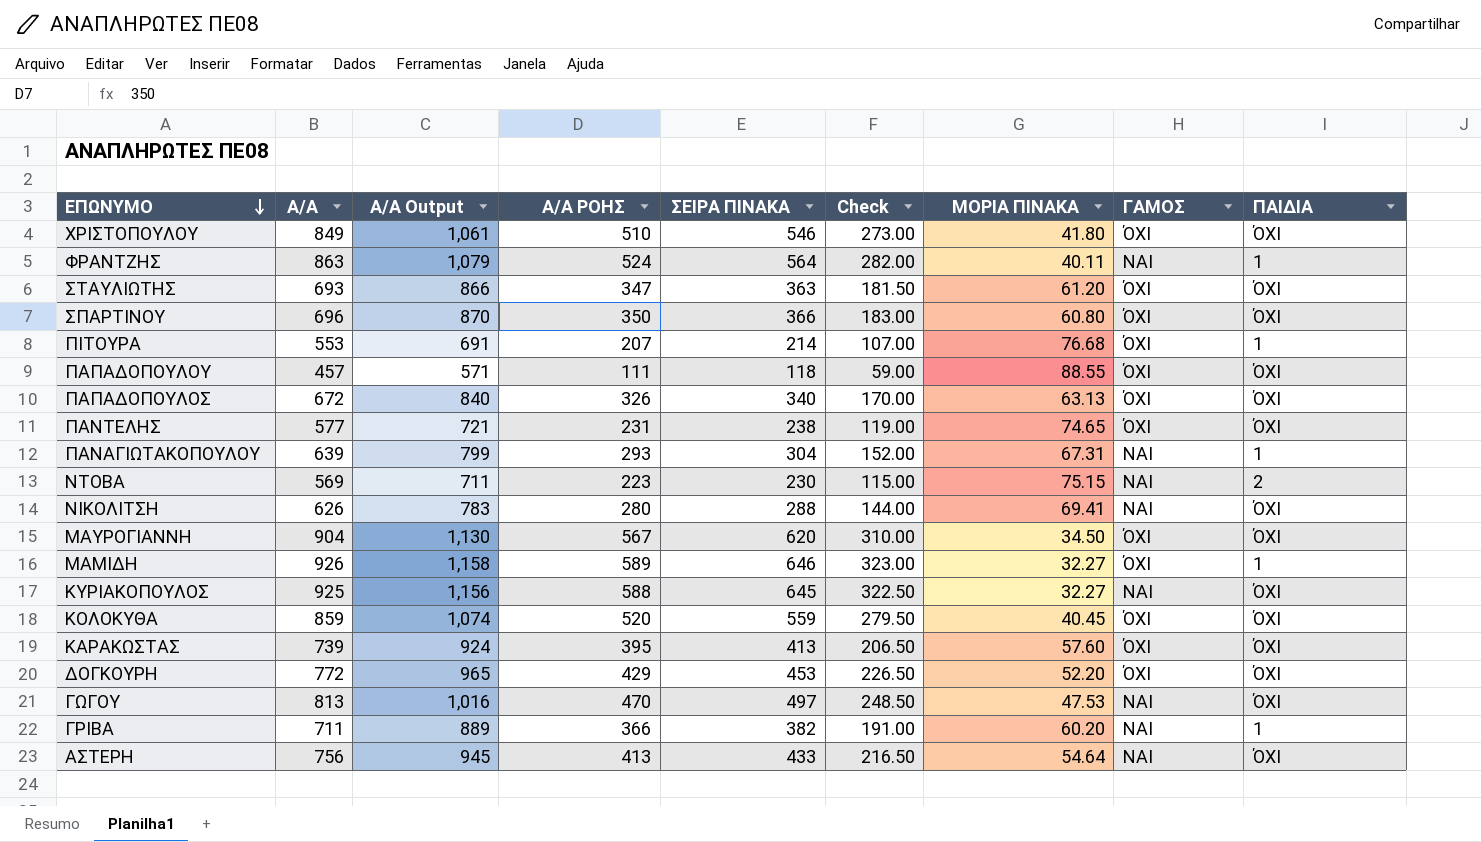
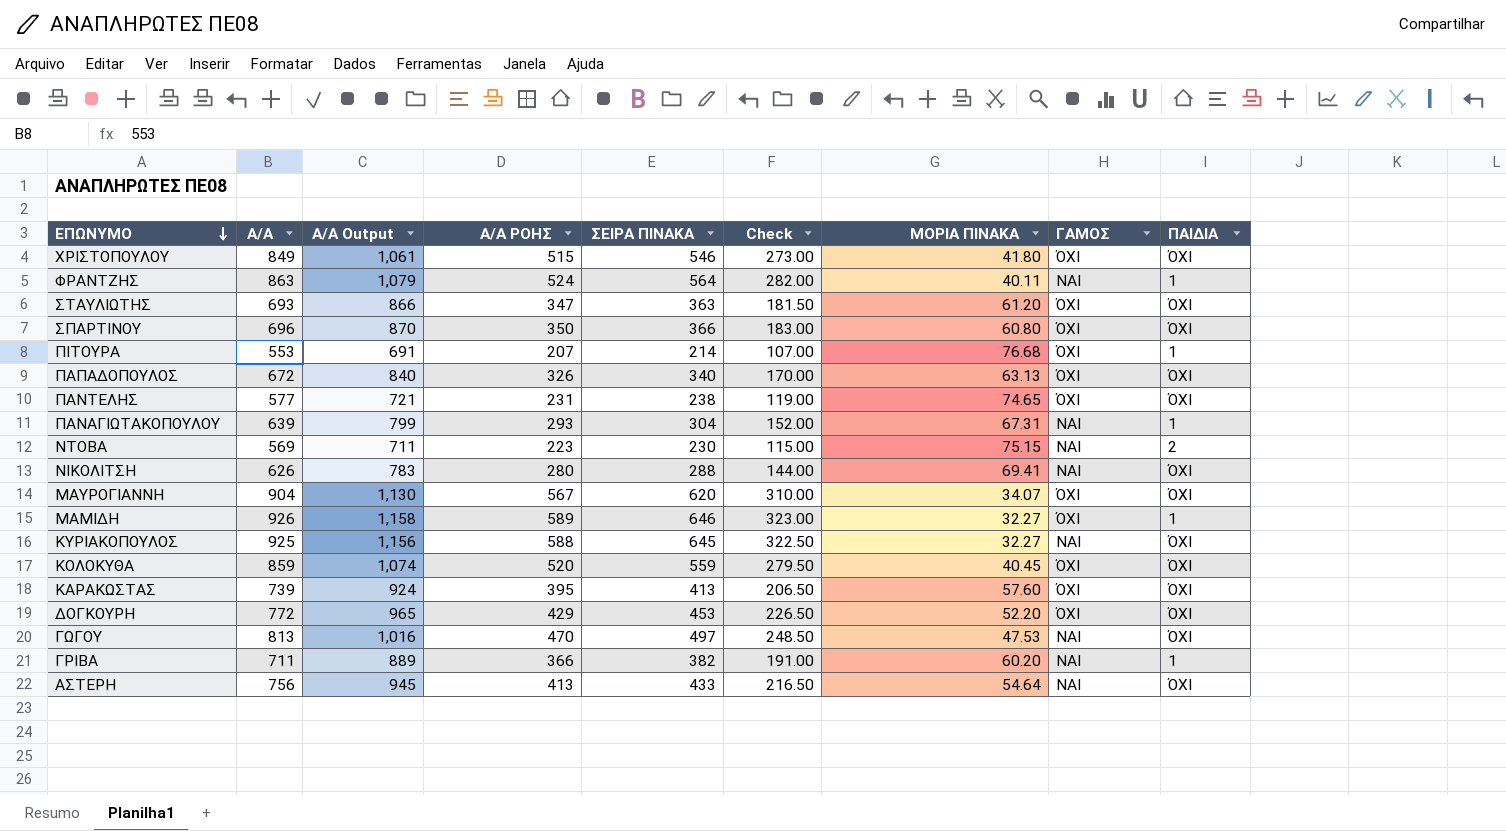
row ΠΑΠΑΔΟΠΟΥΛΟΥ: 457 | 571 | 111 | 118 | 59.00 | 88.55 | ΌΧΙ | ΌΧΙ -> none
ΧΡΙΣΤΟΠΟΥΛΟΥ | Α/Α ΡΟΗΣ: 510 -> 515
ΜΑΥΡΟΓΙΑΝΝΗ | ΜΟΡΙΑ ΠΙΝΑΚΑ: 34.50 -> 34.07

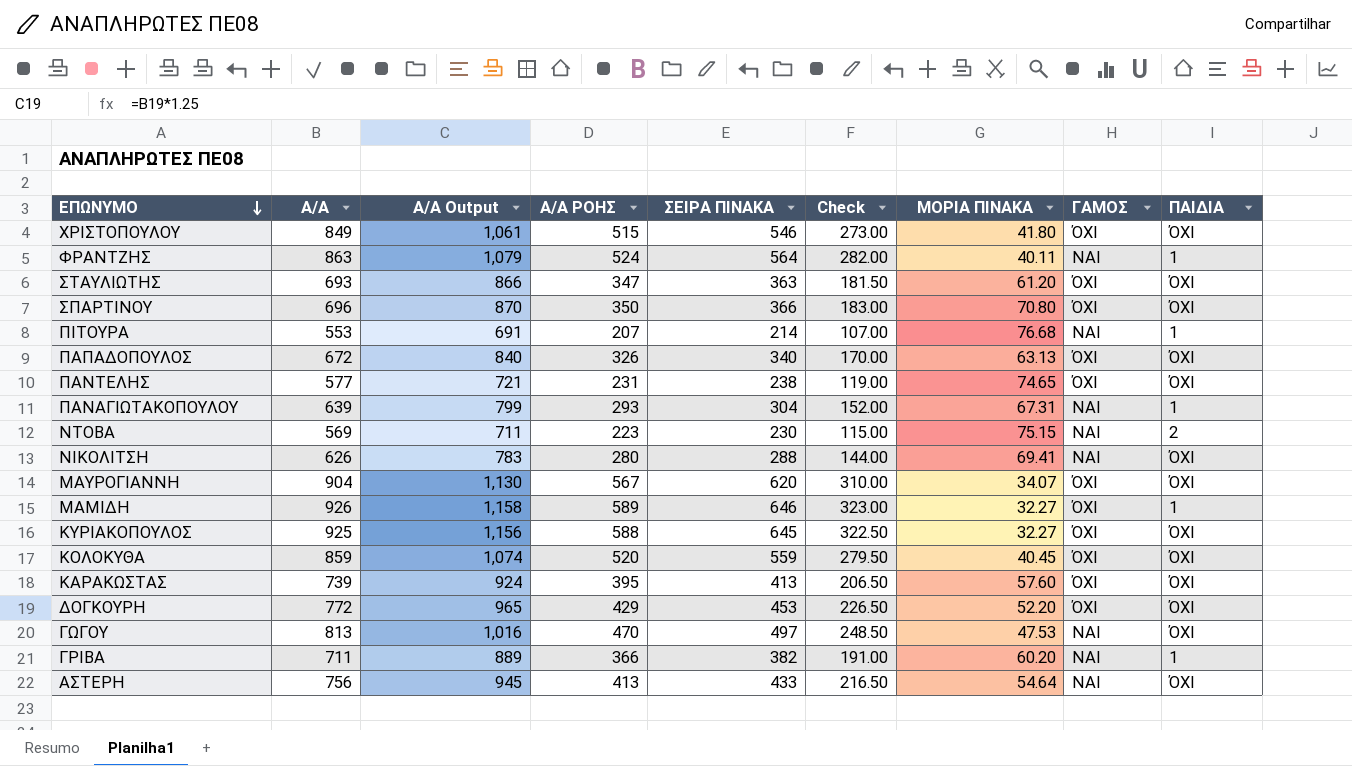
ΣΠΑΡΤΙΝΟΥ | ΜΟΡΙΑ ΠΙΝΑΚΑ: 60.80 -> 70.80
ΠΙΤΟΥΡΑ | ΓΑΜΟΣ: ΌΧΙ -> ΝΑΙ
ΚΥΡΙΑΚΟΠΟΥΛΟΣ | ΓΑΜΟΣ: ΝΑΙ -> ΌΧΙ

